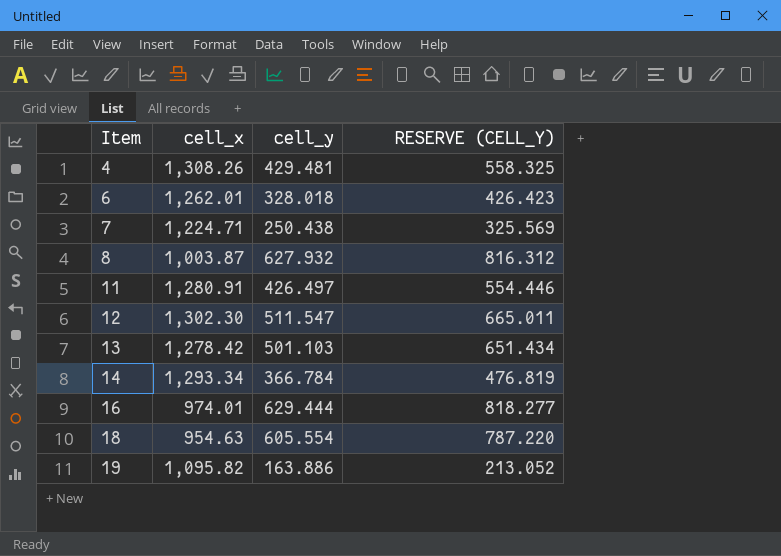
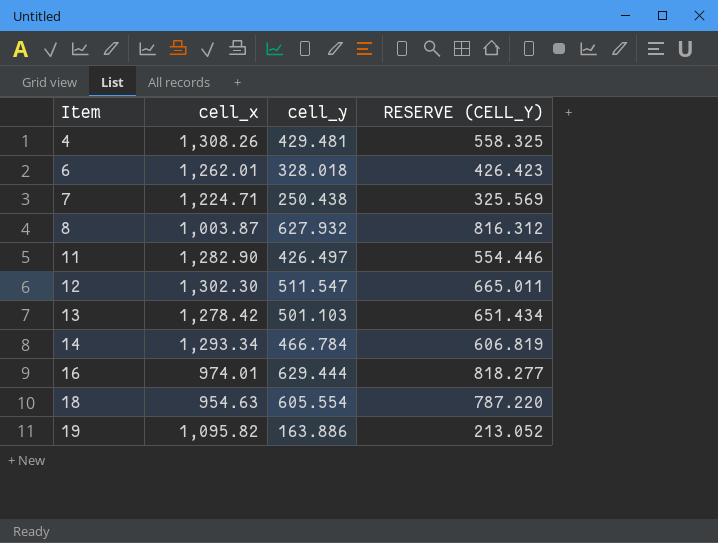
11 | cell_x: 1,280.91 -> 1,282.90
14 | cell_y: 366.784 -> 466.784
14 | RESERVE (CELL_Y): 476.819 -> 606.819

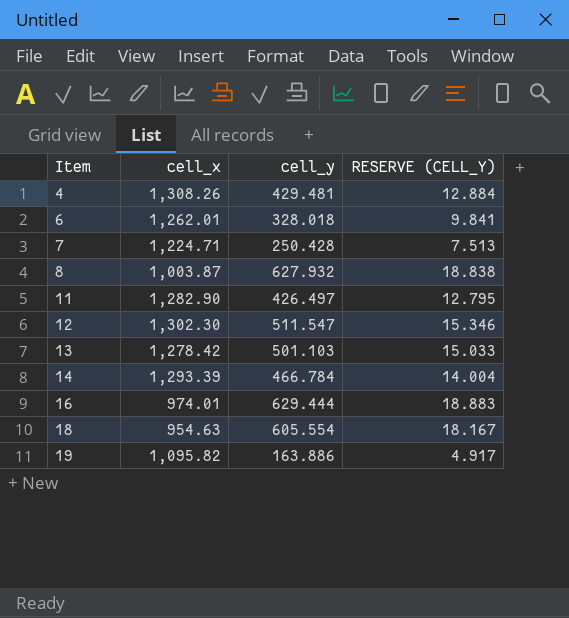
column RESERVE (CELL_Y) | formula: [cell_y] * 1.3 -> [cell_y] * 0.03
7 | cell_y: 250.438 -> 250.428
14 | cell_x: 1,293.34 -> 1,293.39

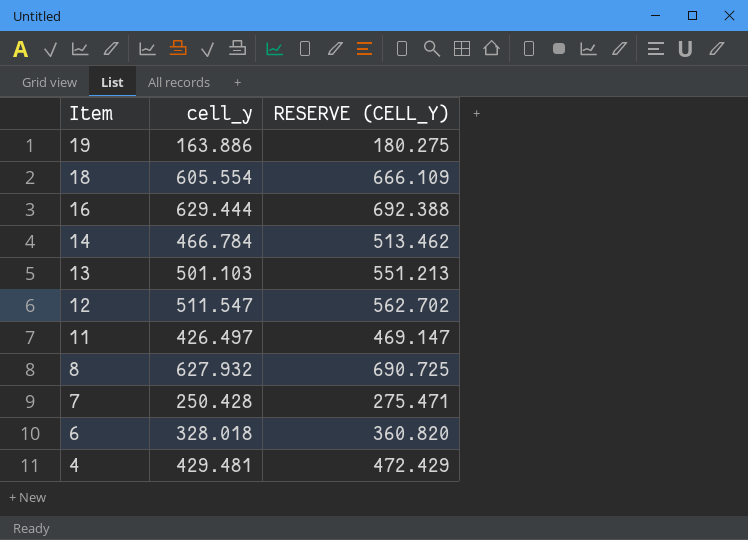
row order: Item ascending -> Item descending
column cell_x | position: 2 -> none
column RESERVE (CELL_Y) | formula: [cell_y] * 0.03 -> [cell_y] * 1.1

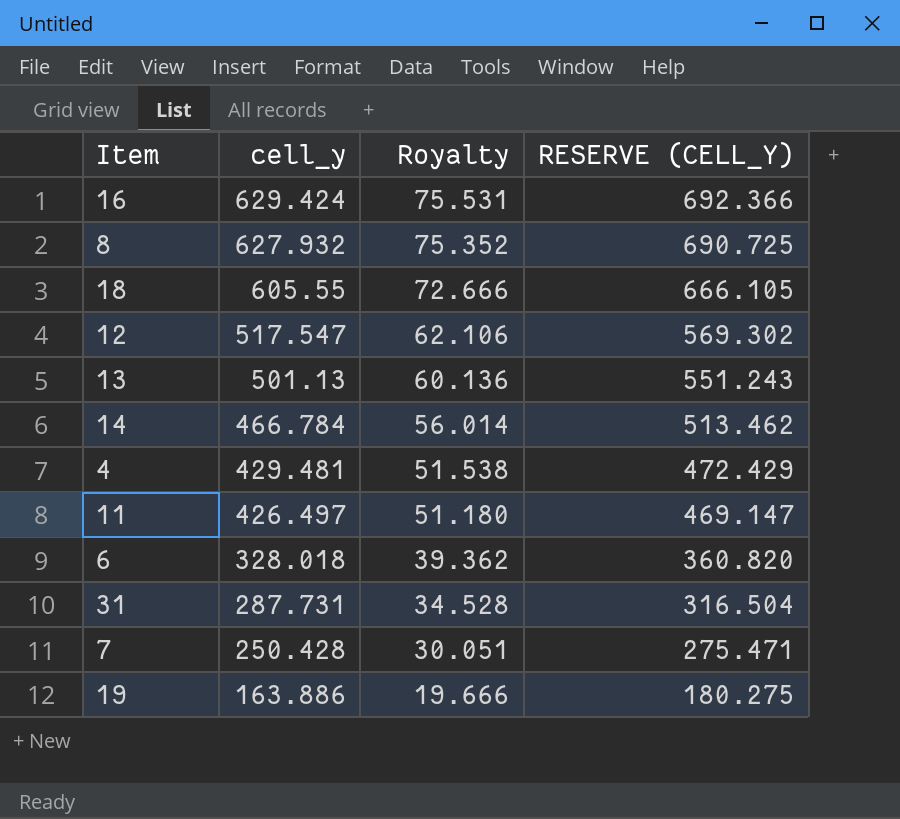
row order: Item descending -> cell_y descending
column Royalty | formula: none -> [cell_y] * 0.12
16 | cell_y: 629.444 -> 629.424
16 | RESERVE (CELL_Y): 692.388 -> 692.366
18 | cell_y: 605.554 -> 605.55
18 | RESERVE (CELL_Y): 666.109 -> 666.105
12 | cell_y: 511.547 -> 517.547
12 | RESERVE (CELL_Y): 562.702 -> 569.302
13 | cell_y: 501.103 -> 501.13
13 | RESERVE (CELL_Y): 551.213 -> 551.243
row 31: none -> 287.731 | 34.528 | 316.504

